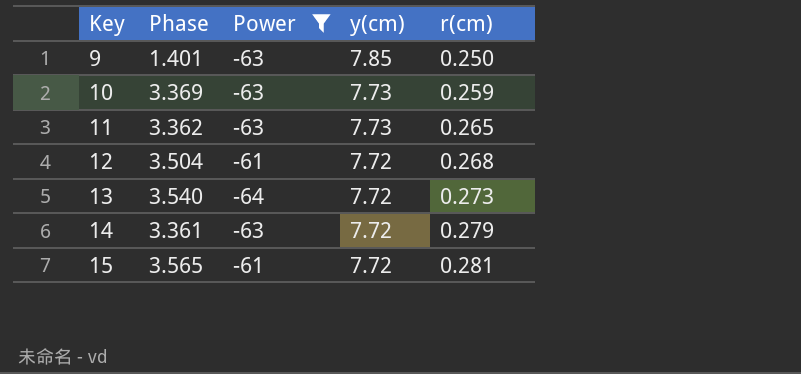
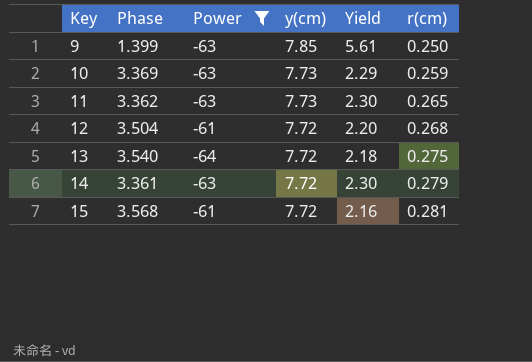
column Yield | formula: none -> [y(cm)] / [Phase]
9 | Phase: 1.401 -> 1.399
13 | r(cm): 0.273 -> 0.275
15 | Phase: 3.565 -> 3.568

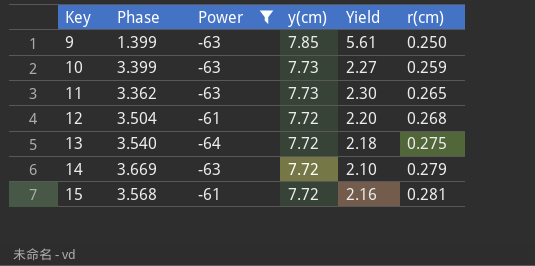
10 | Phase: 3.369 -> 3.399
10 | Yield: 2.29 -> 2.27
14 | Phase: 3.361 -> 3.669
14 | Yield: 2.30 -> 2.10

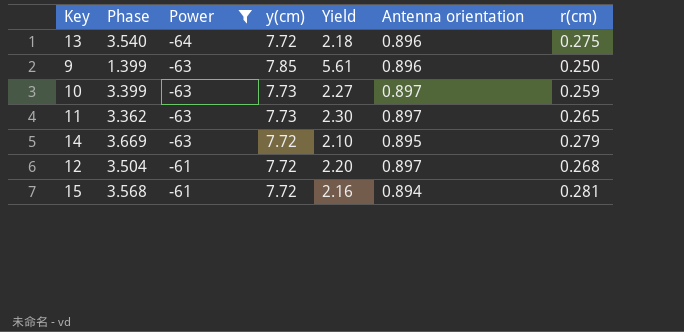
row order: Key ascending -> Power ascending
column Antenna orientation | position: none -> 6

